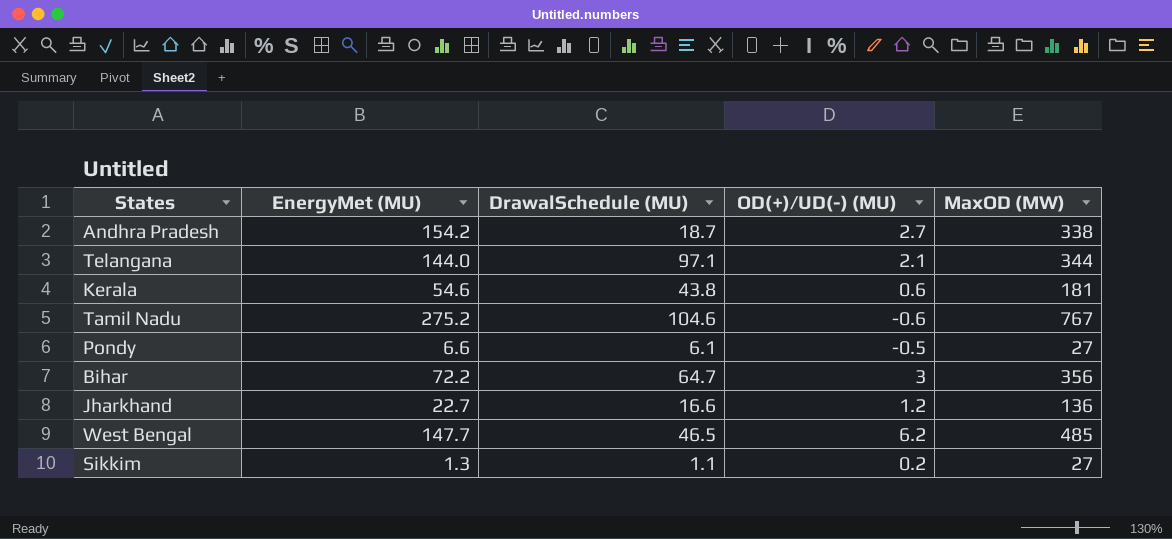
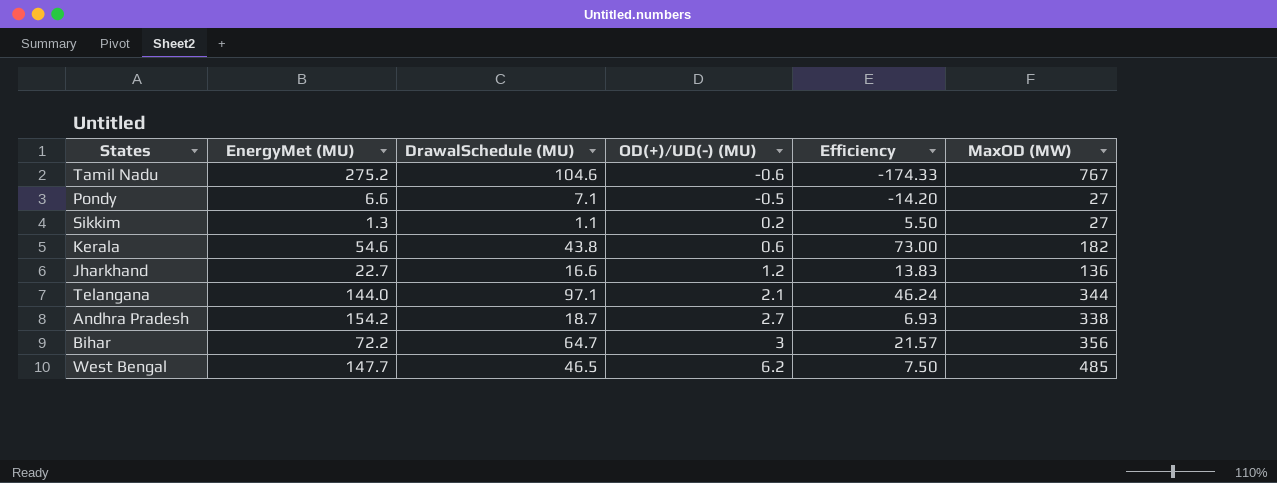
row order: none -> OD(+)/UD(-) (MU) ascending
column Efficiency | formula: none -> [DrawalSchedule (MU)] / [OD(+)/UD(-) (MU)]
Pondy | DrawalSchedule (MU): 6.1 -> 7.1
Kerala | MaxOD (MW): 181 -> 182

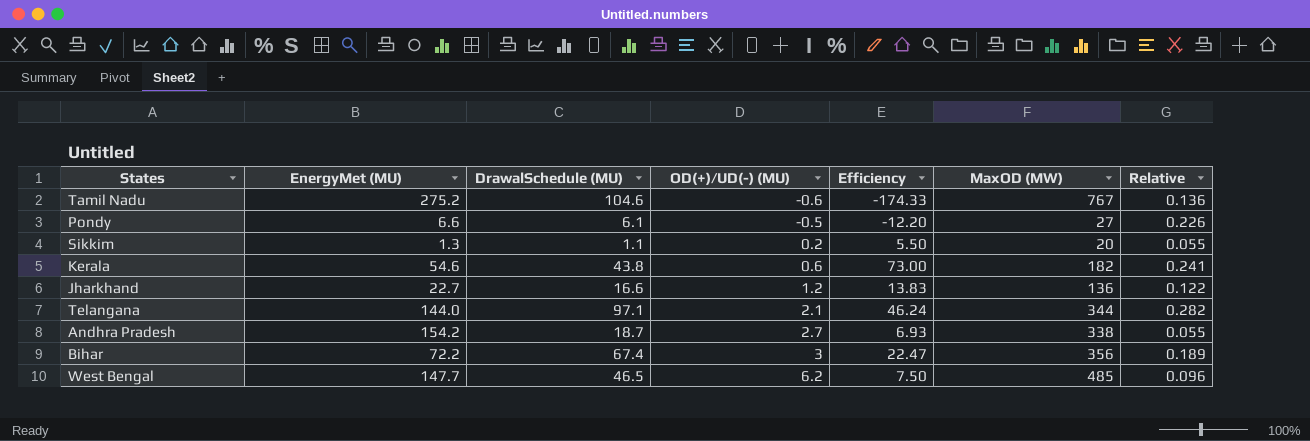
column Relative | formula: none -> [DrawalSchedule (MU)] / [MaxOD (MW)]
Pondy | DrawalSchedule (MU): 7.1 -> 6.1
Pondy | Efficiency: -14.20 -> -12.20
Sikkim | MaxOD (MW): 27 -> 20
Bihar | DrawalSchedule (MU): 64.7 -> 67.4
Bihar | Efficiency: 21.57 -> 22.47

